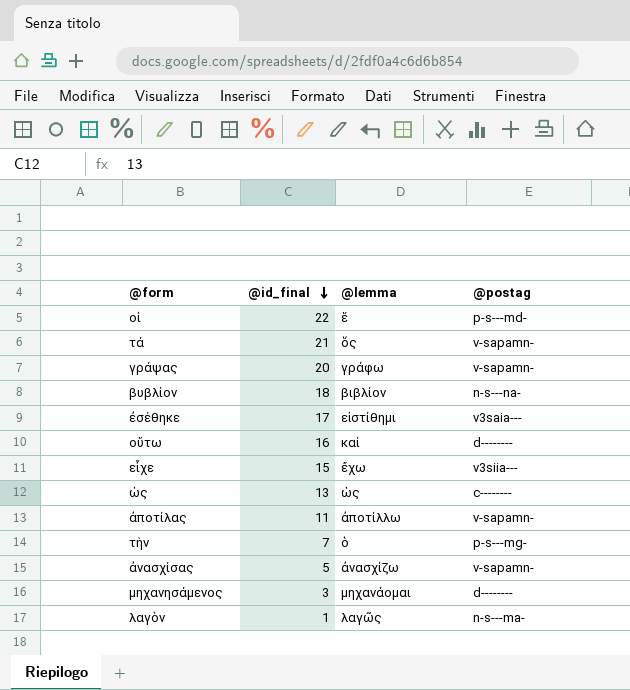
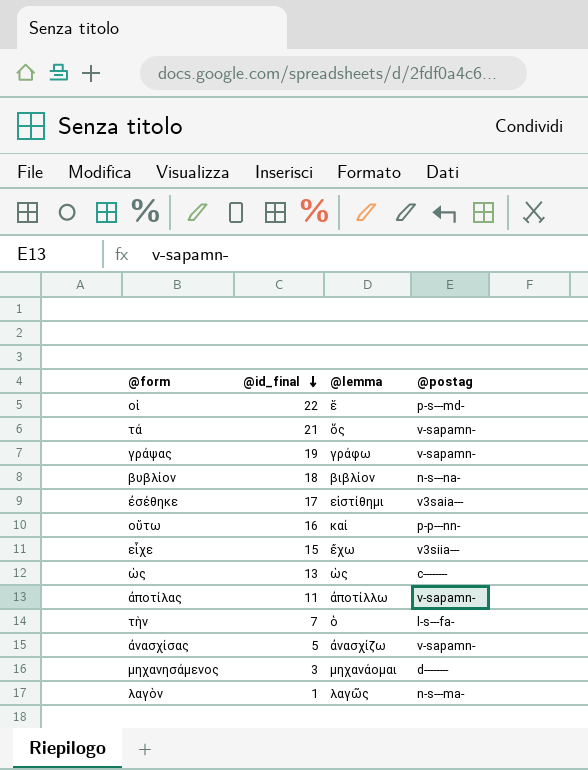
γράψας | @id_final: 20 -> 19
οὕτω | @postag: d-------- -> p-p---nn-
τὴν | @postag: p-s---mg- -> l-s---fa-

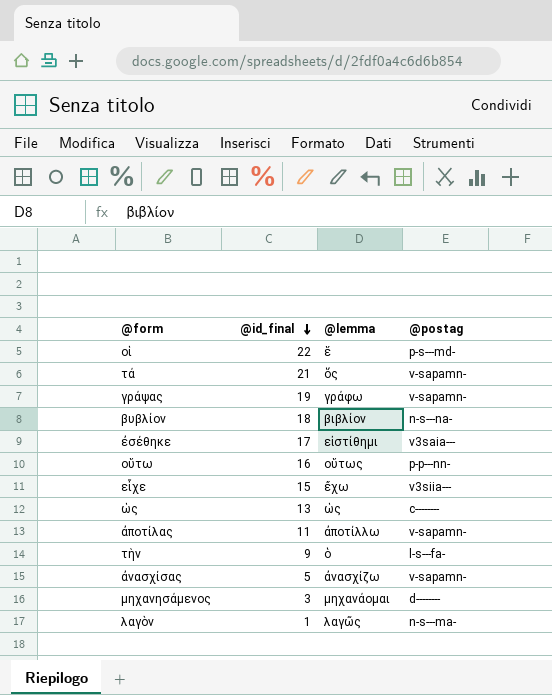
οὕτω | @lemma: καί -> οὕτως
τὴν | @id_final: 7 -> 9

